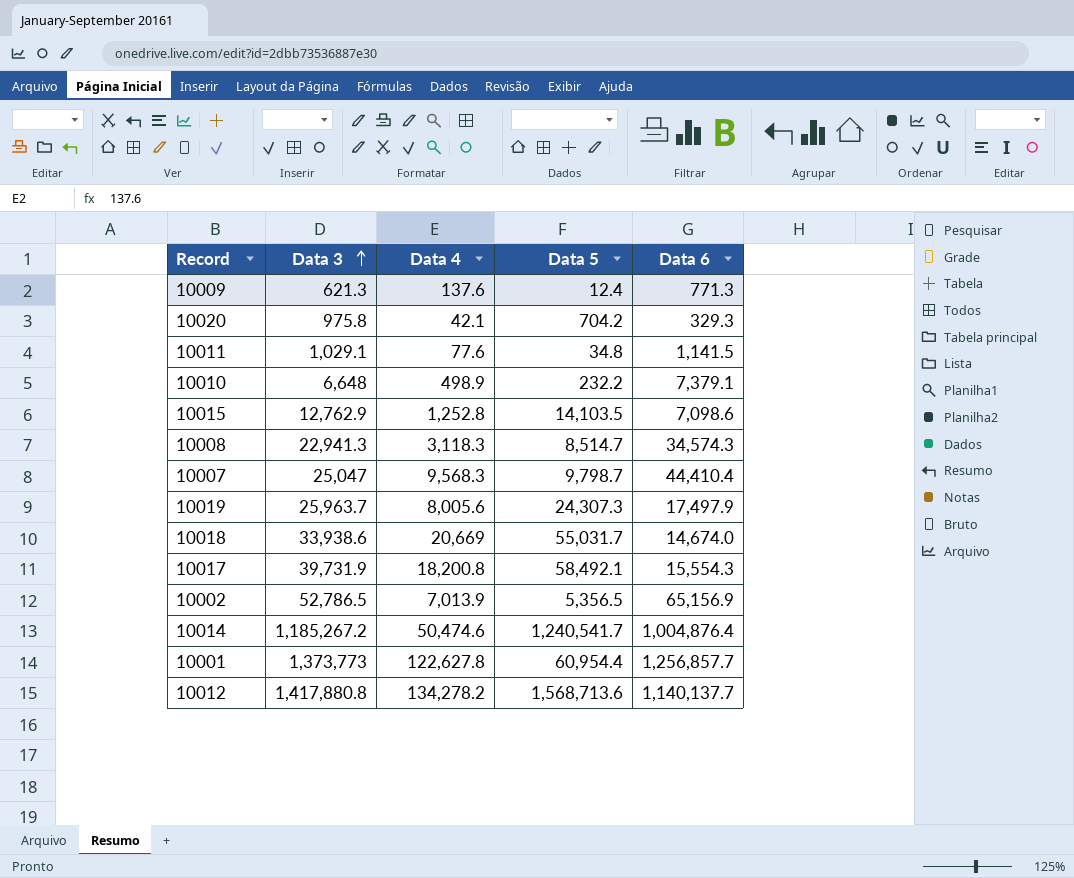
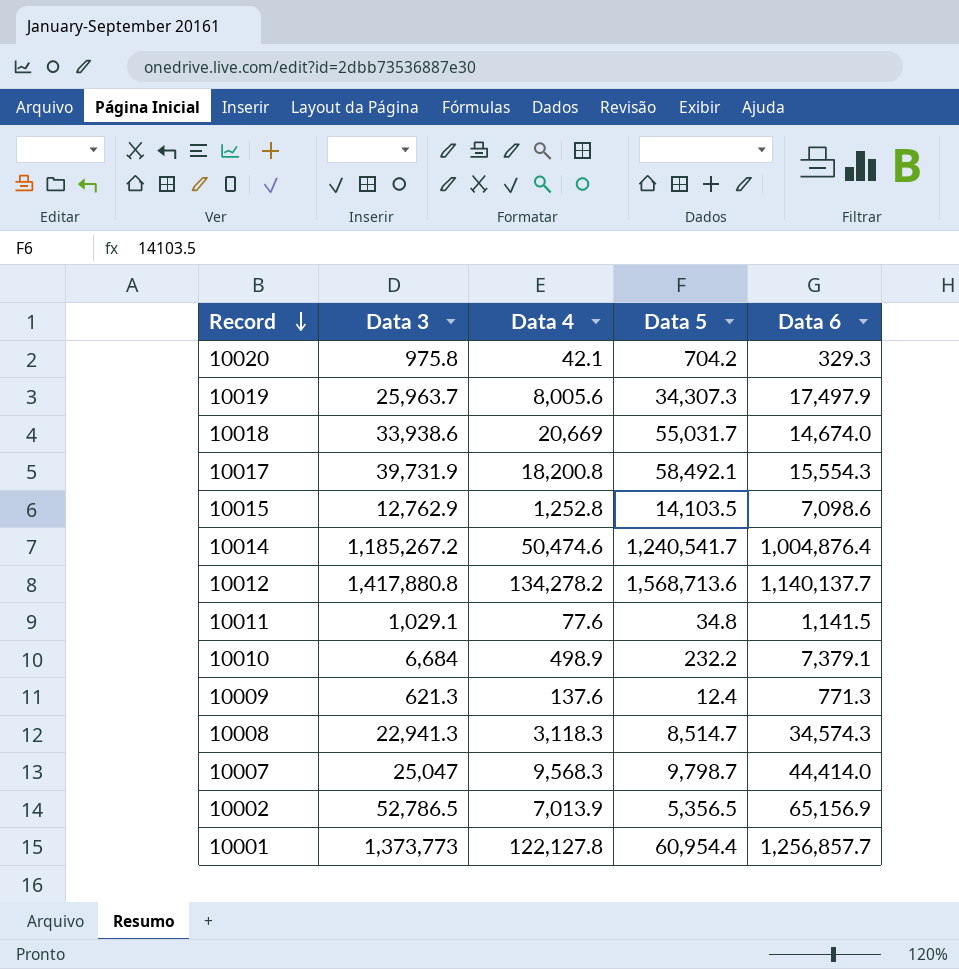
row order: Data 3 ascending -> Record descending
10019 | Data 5: 24,307.3 -> 34,307.3
10010 | Data 3: 6,648 -> 6,684
10007 | Data 6: 44,410.4 -> 44,414.0
10001 | Data 4: 122,627.8 -> 122,127.8

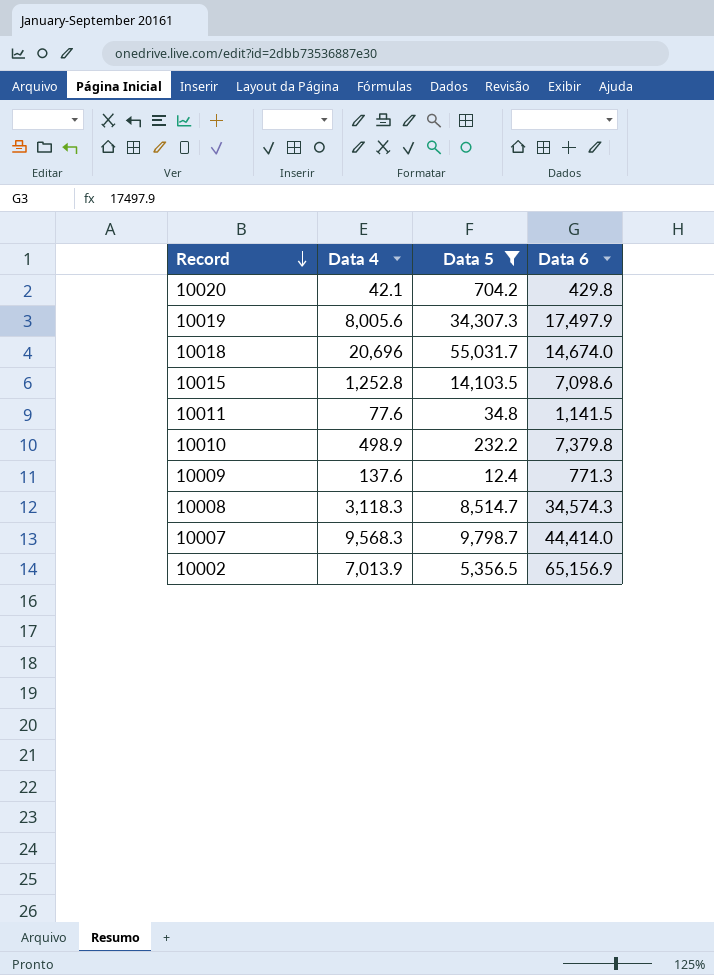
filter: none -> Data 5 <= 55,031.7
column Data 3 | position: 2 -> none
10020 | Data 6: 329.3 -> 429.8
10018 | Data 4: 20,669 -> 20,696
10010 | Data 6: 7,379.1 -> 7,379.8

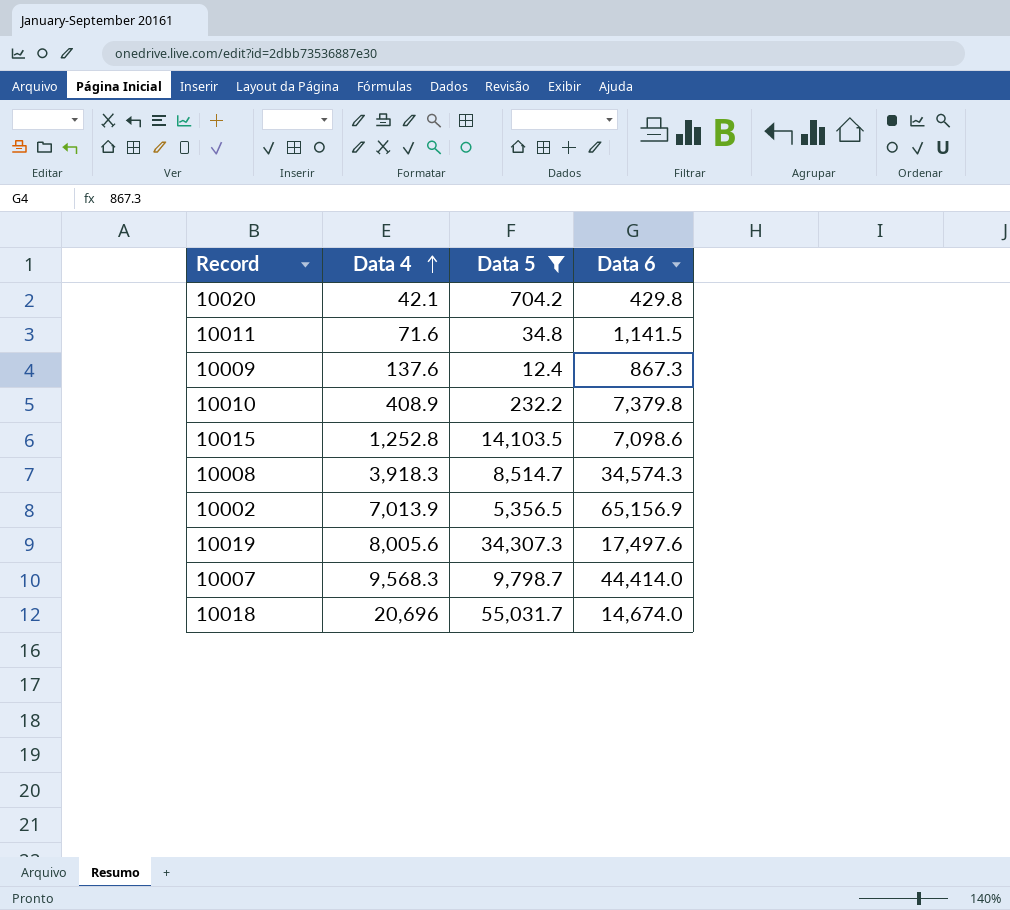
row order: Record descending -> Data 4 ascending
10011 | Data 4: 77.6 -> 71.6
10009 | Data 6: 771.3 -> 867.3
10010 | Data 4: 498.9 -> 408.9
10008 | Data 4: 3,118.3 -> 3,918.3
10019 | Data 6: 17,497.9 -> 17,497.6

